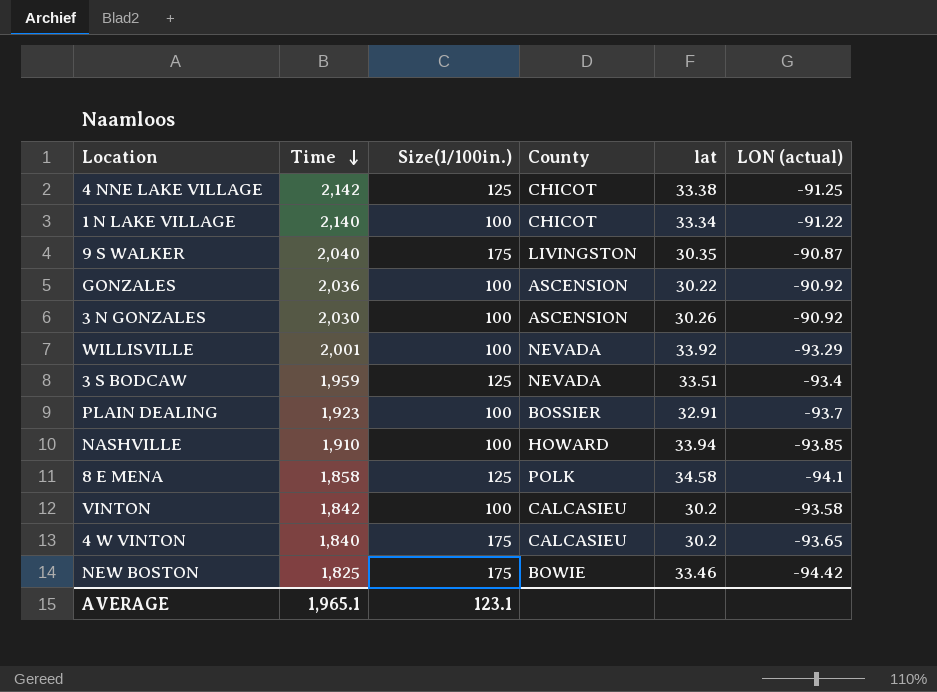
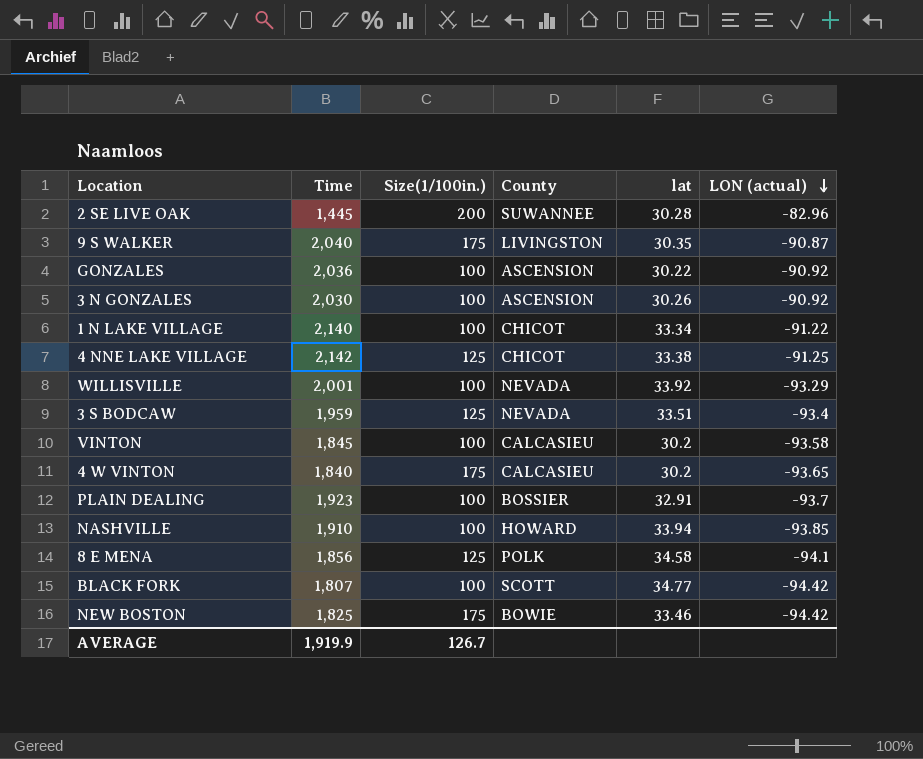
row order: Time descending -> LON (actual) descending
row 2 SE LIVE OAK: none -> 1,445 | 200 | SUWANNEE | 30.28 | -82.96
VINTON | Time: 1,842 -> 1,845
8 E MENA | Time: 1,858 -> 1,856
row BLACK FORK: none -> 1,807 | 100 | SCOTT | 34.77 | -94.42
AVERAGE | Time: 1,965.1 -> 1,919.9
AVERAGE | Size(1/100in.): 123.1 -> 126.7

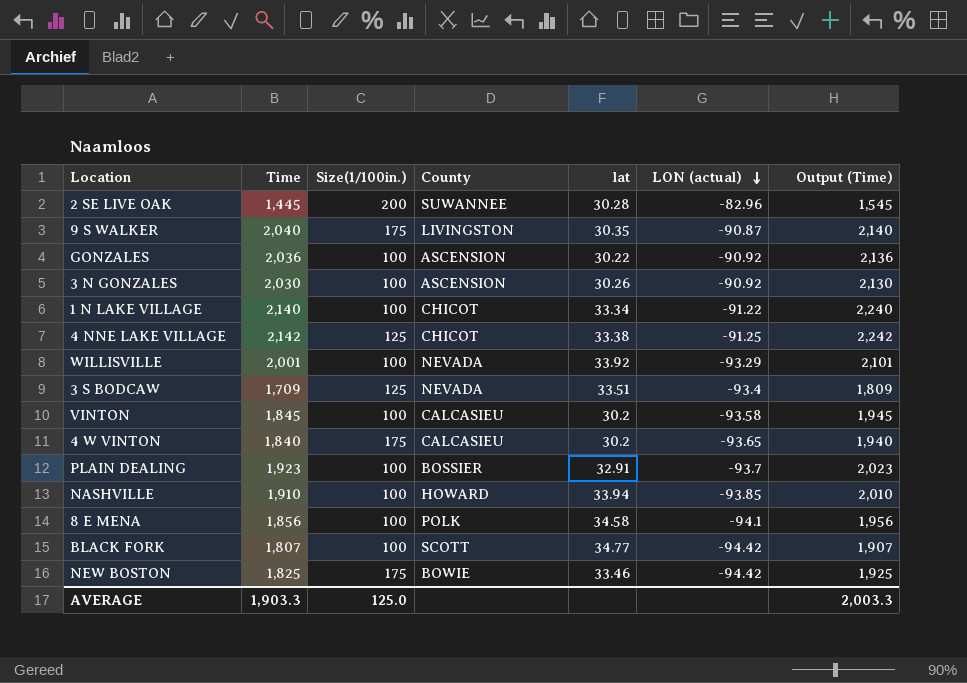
column Output (Time) | formula: none -> [Time] + 100
3 S BODCAW | Time: 1,959 -> 1,709
8 E MENA | Size(1/100in.): 125 -> 100
AVERAGE | Time: 1,919.9 -> 1,903.3
AVERAGE | Size(1/100in.): 126.7 -> 125.0

